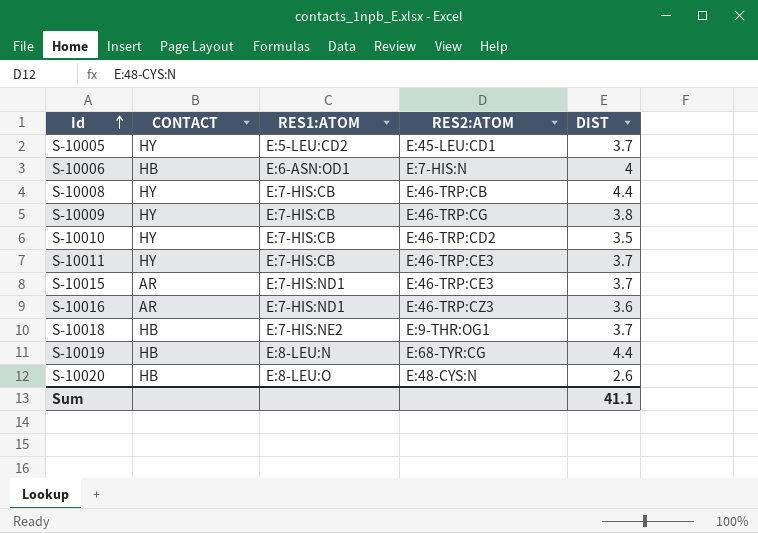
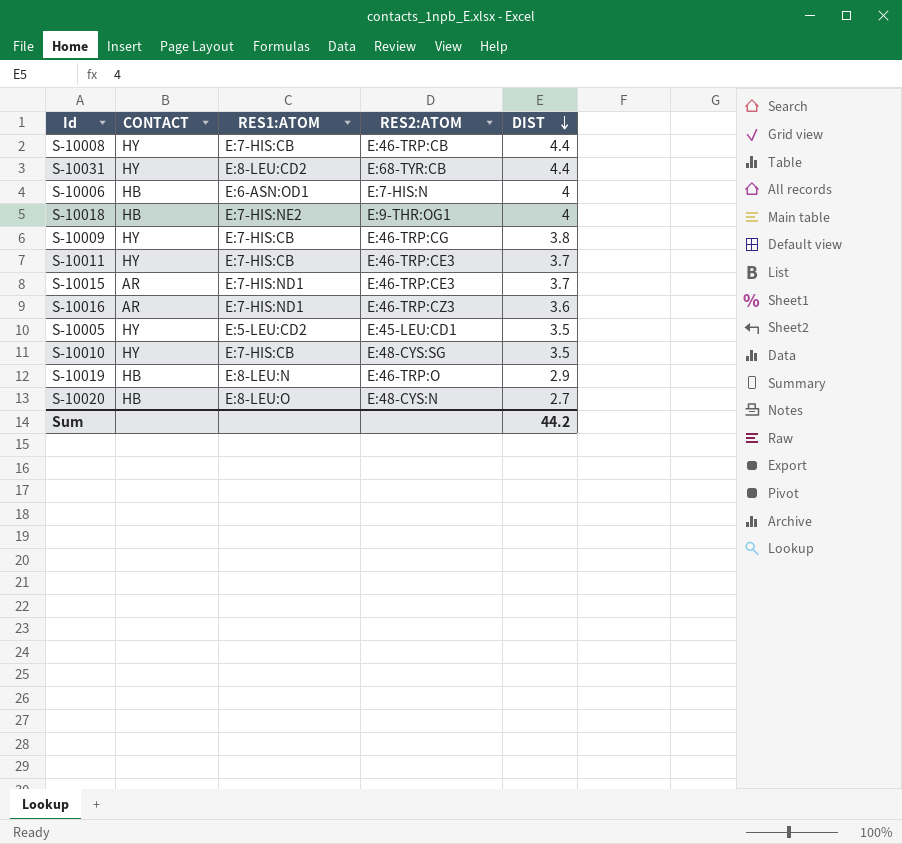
row order: Id ascending -> DIST descending
row S-10031: none -> HY | E:8-LEU:CD2 | E:68-TYR:CB | 4.4
S-10018 | DIST: 3.7 -> 4
S-10005 | DIST: 3.7 -> 3.5
S-10010 | RES2:ATOM: E:46-TRP:CD2 -> E:48-CYS:SG
S-10019 | RES2:ATOM: E:68-TYR:CG -> E:46-TRP:O
S-10019 | DIST: 4.4 -> 2.9
S-10020 | DIST: 2.6 -> 2.7
Sum | DIST: 41.1 -> 44.2

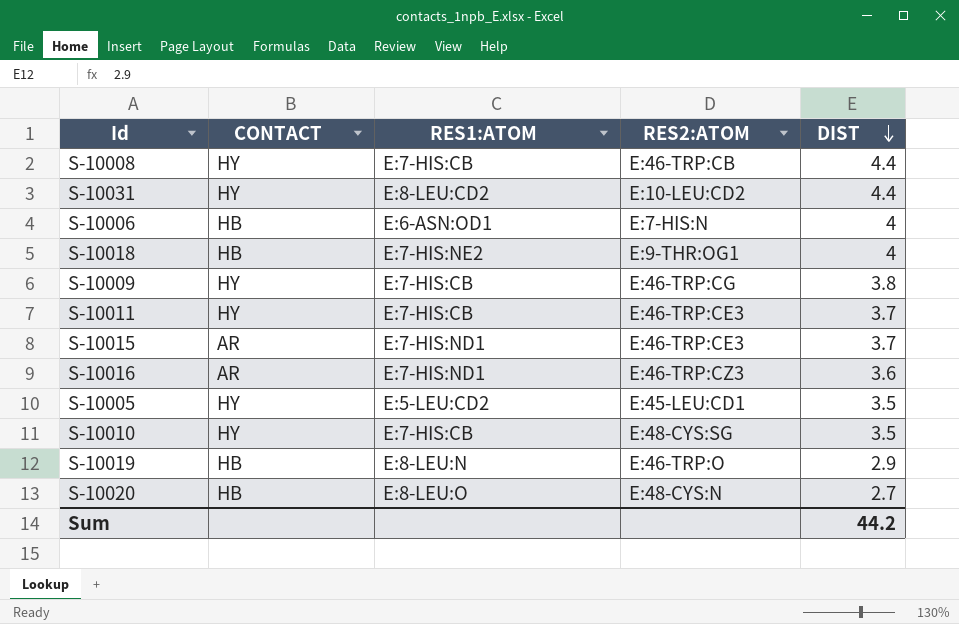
S-10031 | RES2:ATOM: E:68-TYR:CB -> E:10-LEU:CD2

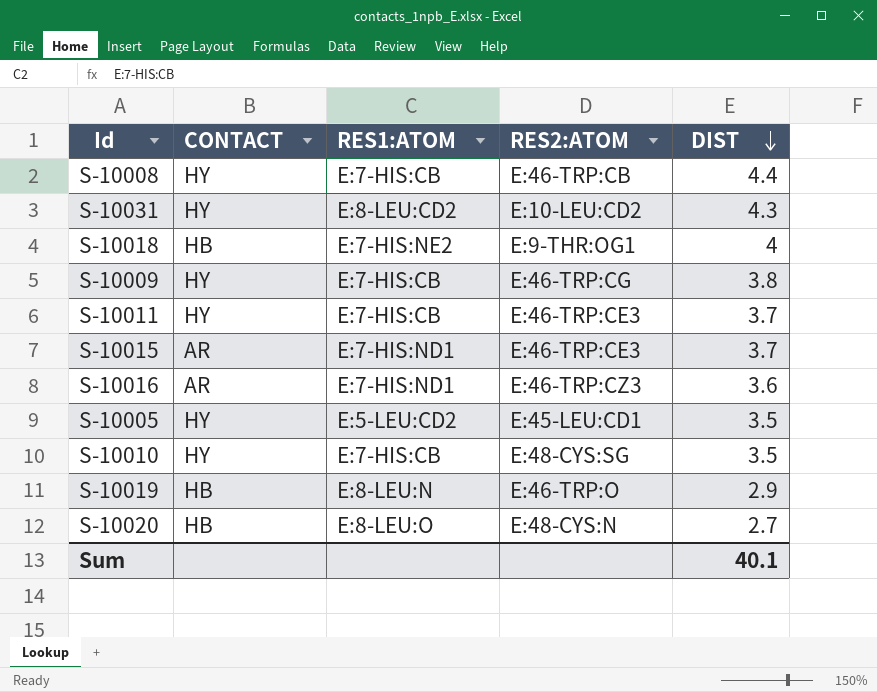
row S-10006: HB | E:6-ASN:OD1 | E:7-HIS:N | 4 -> none
S-10031 | DIST: 4.4 -> 4.3
Sum | DIST: 44.2 -> 40.1

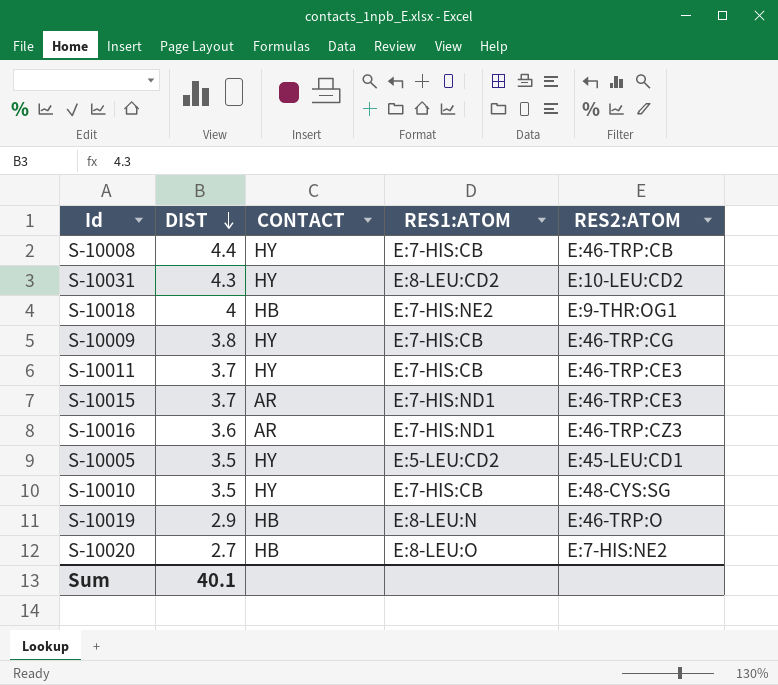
column DIST | position: 5 -> 2
S-10020 | RES2:ATOM: E:48-CYS:N -> E:7-HIS:NE2

